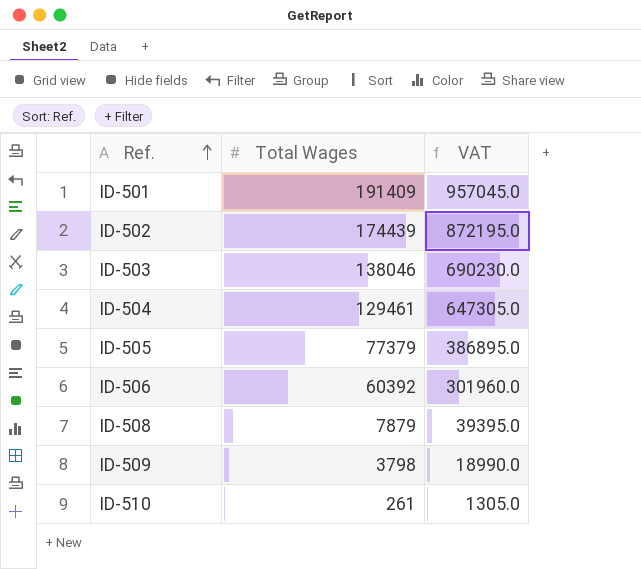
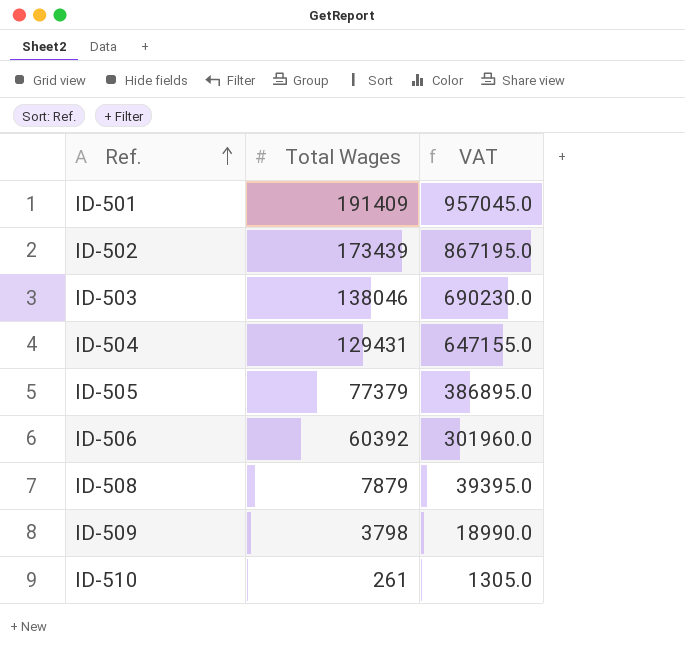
ID-502 | Total Wages: 174439 -> 173439
ID-502 | VAT: 872195.0 -> 867195.0
ID-504 | Total Wages: 129461 -> 129431
ID-504 | VAT: 647305.0 -> 647155.0

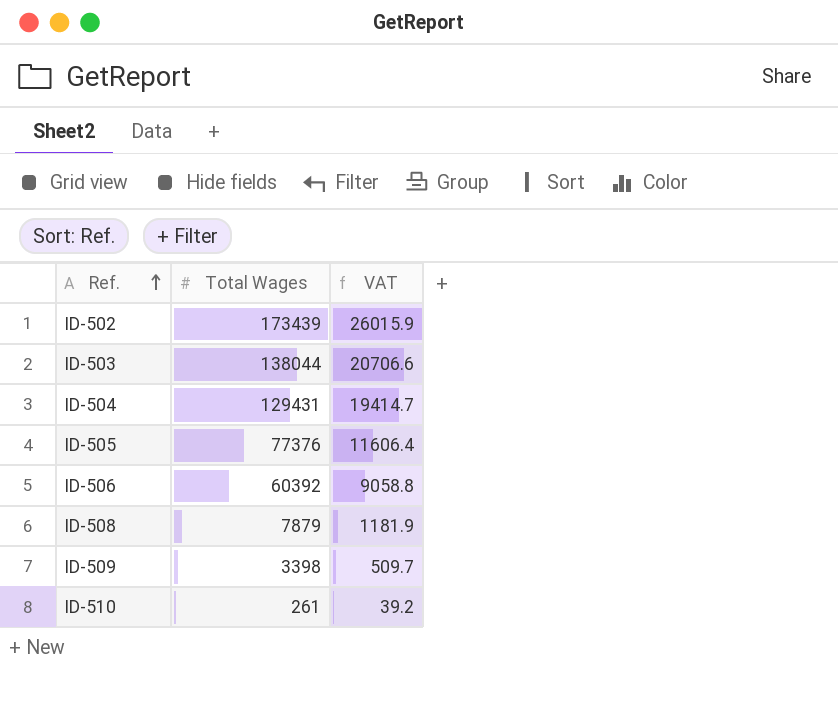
column VAT | formula: [Total Wages] * 5 -> [Total Wages] * 0.15
row ID-501: 191409 | 957045.0 -> none
ID-503 | Total Wages: 138046 -> 138044
ID-505 | Total Wages: 77379 -> 77376
ID-509 | Total Wages: 3798 -> 3398

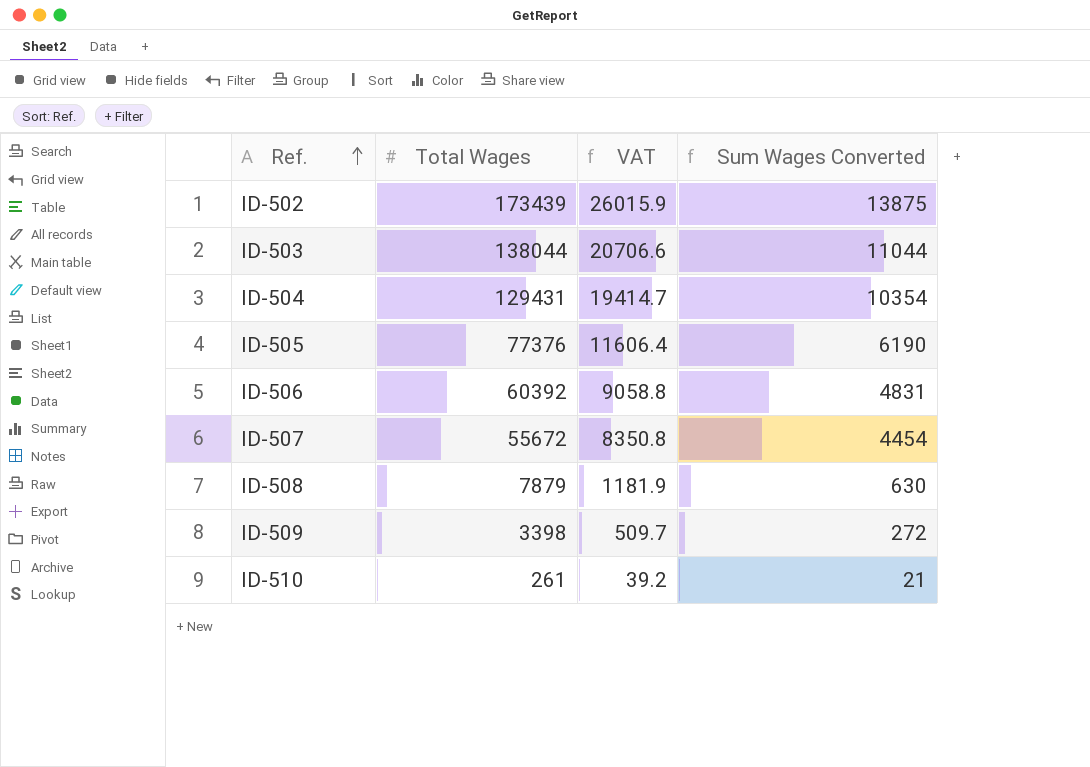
column Sum Wages Converted | formula: none -> [Total Wages] * 0.08
row ID-507: none -> 55672 | 8350.8 | 4454

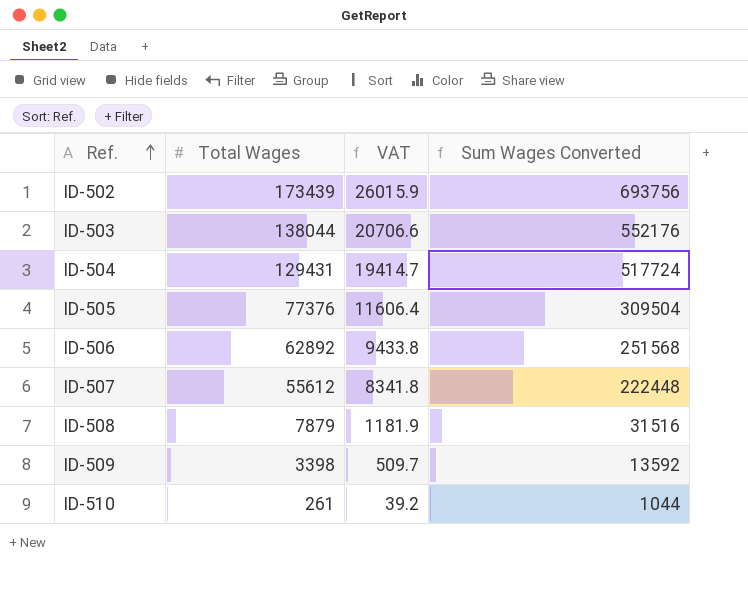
column Sum Wages Converted | formula: [Total Wages] * 0.08 -> [Total Wages] * 4
ID-506 | Total Wages: 60392 -> 62892
ID-506 | VAT: 9058.8 -> 9433.8
ID-507 | Total Wages: 55672 -> 55612
ID-507 | VAT: 8350.8 -> 8341.8

